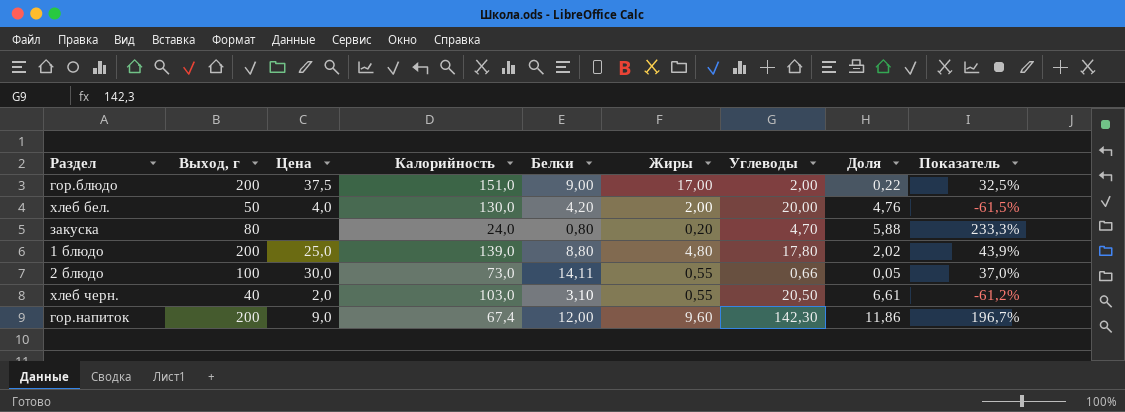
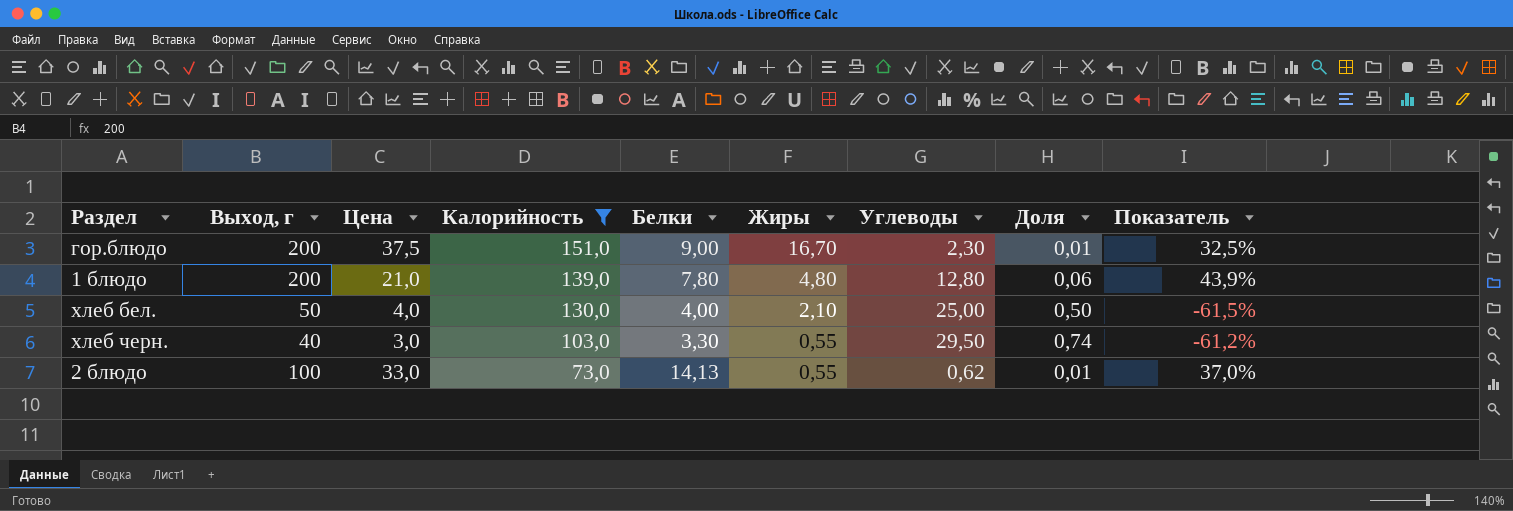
filter: none -> Калорийность >= 73,0
row order: none -> Калорийность descending
column Доля | formula: [Углеводы] / [Белки] -> [Углеводы] / [Выход, г]
гор.блюдо | Жиры: 17,00 -> 16,70
гор.блюдо | Углеводы: 2,00 -> 2,30
1 блюдо | Цена: 25,0 -> 21,0
1 блюдо | Белки: 8,80 -> 7,80
1 блюдо | Углеводы: 17,80 -> 12,80
хлеб бел. | Белки: 4,20 -> 4,00
хлеб бел. | Жиры: 2,00 -> 2,10
хлеб бел. | Углеводы: 20,00 -> 25,00
хлеб черн. | Цена: 2,0 -> 3,0
хлеб черн. | Белки: 3,10 -> 3,30
хлеб черн. | Углеводы: 20,50 -> 29,50
2 блюдо | Цена: 30,0 -> 33,0
2 блюдо | Белки: 14,11 -> 14,13
2 блюдо | Углеводы: 0,66 -> 0,62

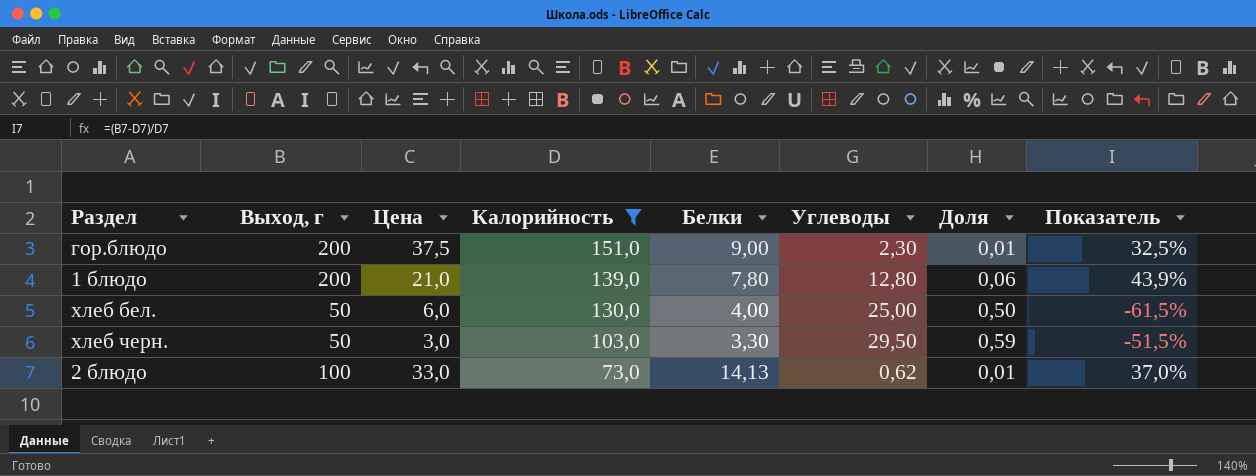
column Жиры | position: 6 -> none
хлеб бел. | Цена: 4,0 -> 6,0
хлеб черн. | Выход, г: 40 -> 50
хлеб черн. | Доля: 0,74 -> 0,59
хлеб черн. | Показатель: -61,2% -> -51,5%

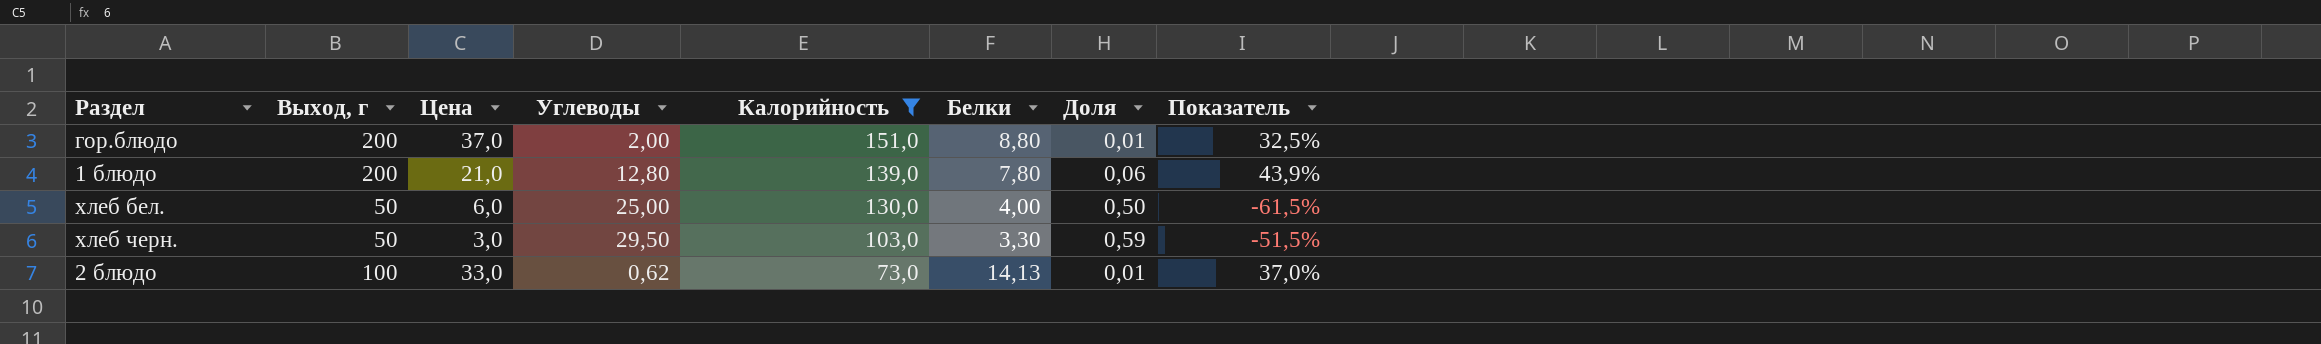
column Углеводы | position: 6 -> 4
гор.блюдо | Цена: 37,5 -> 37,0
гор.блюдо | Углеводы: 2,30 -> 2,00
гор.блюдо | Белки: 9,00 -> 8,80

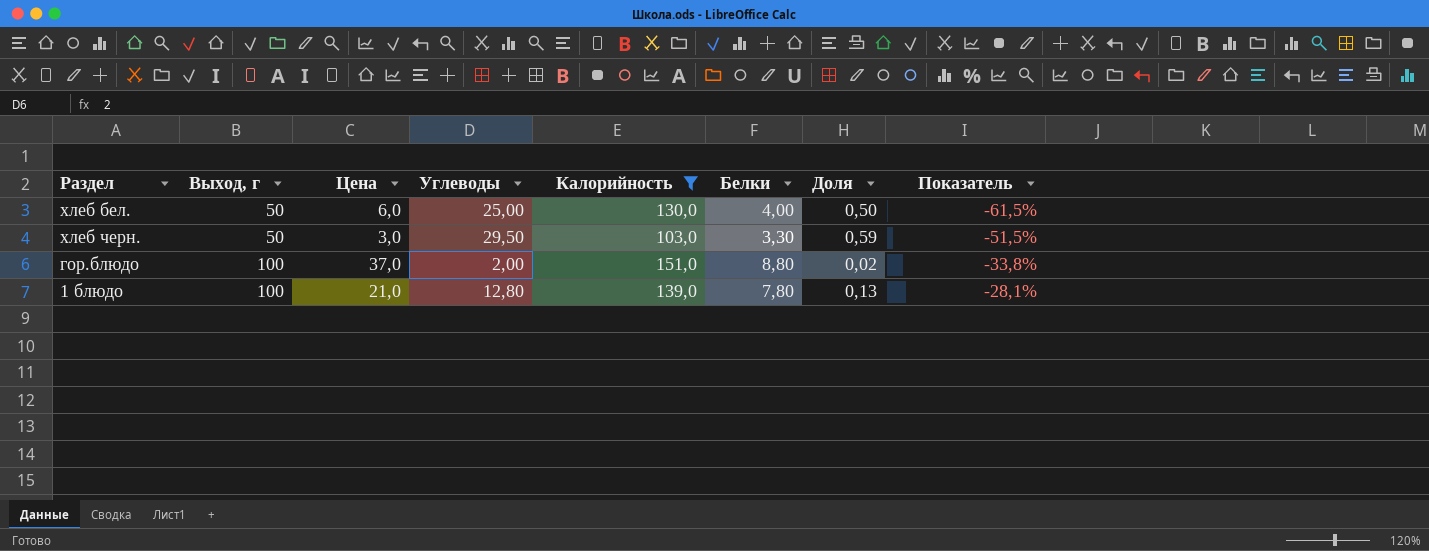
row order: Калорийность descending -> Выход, г ascending
row 2 блюдо: 100 | 33,0 | 0,62 | 73,0 | 14,13 | 0,01 | 37,0% -> none
гор.блюдо | Выход, г: 200 -> 100
гор.блюдо | Доля: 0,01 -> 0,02
гор.блюдо | Показатель: 32,5% -> -33,8%
1 блюдо | Выход, г: 200 -> 100
1 блюдо | Доля: 0,06 -> 0,13
1 блюдо | Показатель: 43,9% -> -28,1%

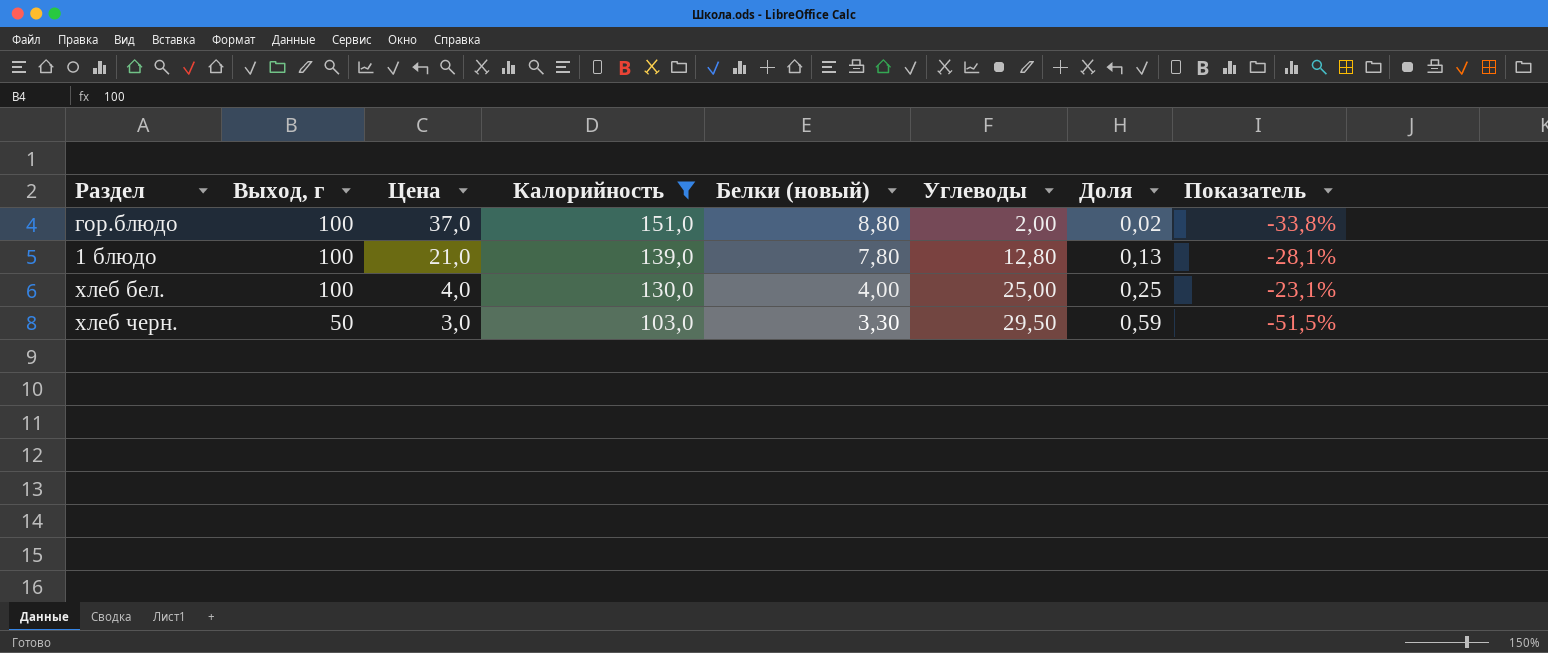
row order: Выход, г ascending -> Выход, г descending
column name: Белки -> Белки (новый)
column Углеводы | position: 4 -> 6
хлеб бел. | Выход, г: 50 -> 100
хлеб бел. | Цена: 6,0 -> 4,0
хлеб бел. | Доля: 0,50 -> 0,25
хлеб бел. | Показатель: -61,5% -> -23,1%

